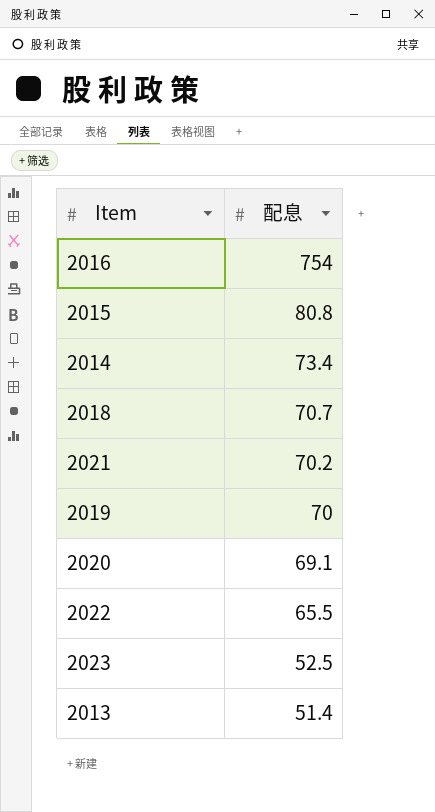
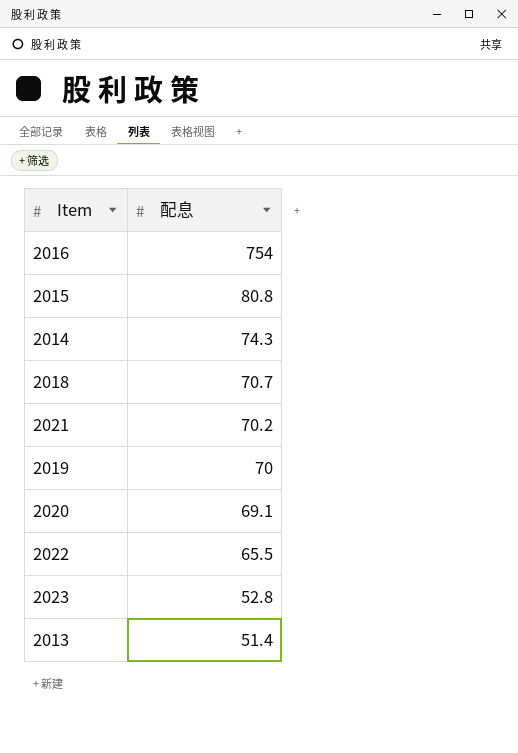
2014 | 配息: 73.4 -> 74.3
2023 | 配息: 52.5 -> 52.8

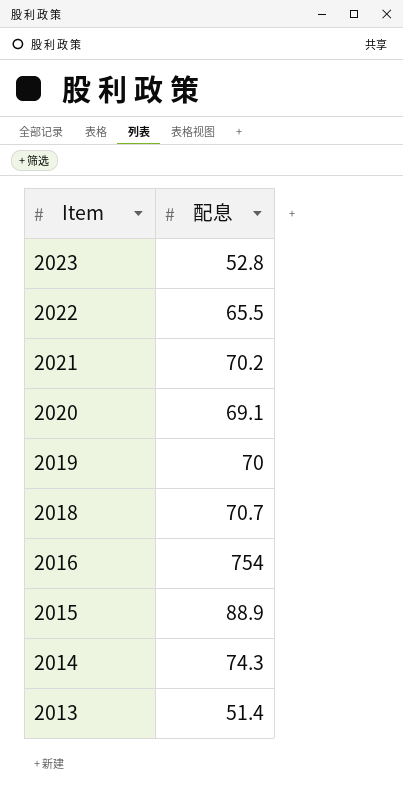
row order: 配息 descending -> Item descending
2015 | 配息: 80.8 -> 88.9

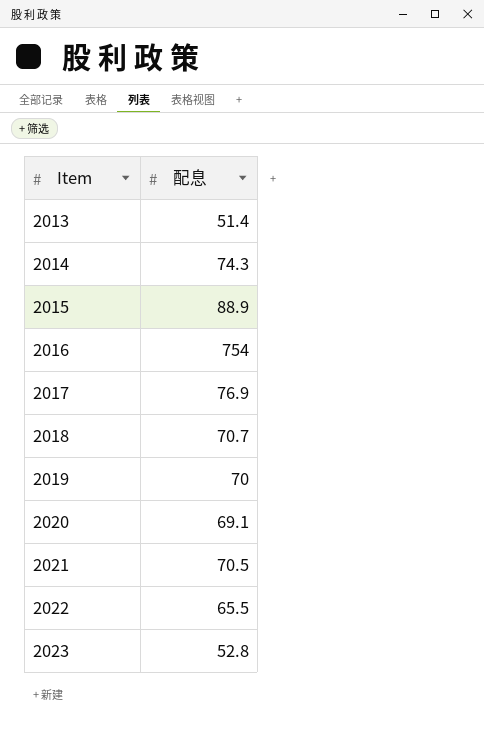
row order: Item descending -> Item ascending
row 2017: none -> 76.9
2021 | 配息: 70.2 -> 70.5

